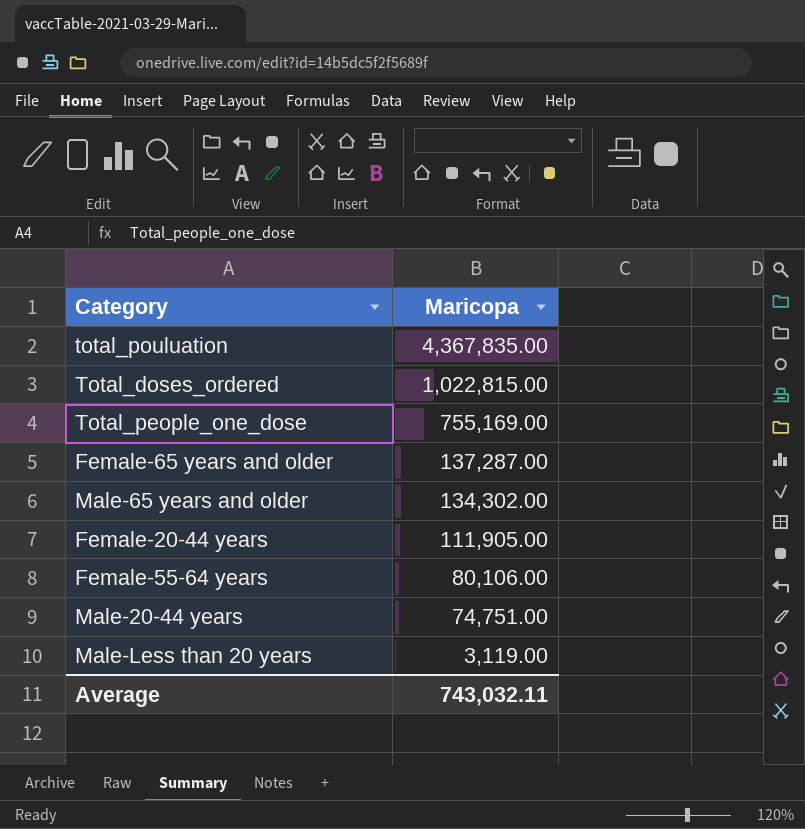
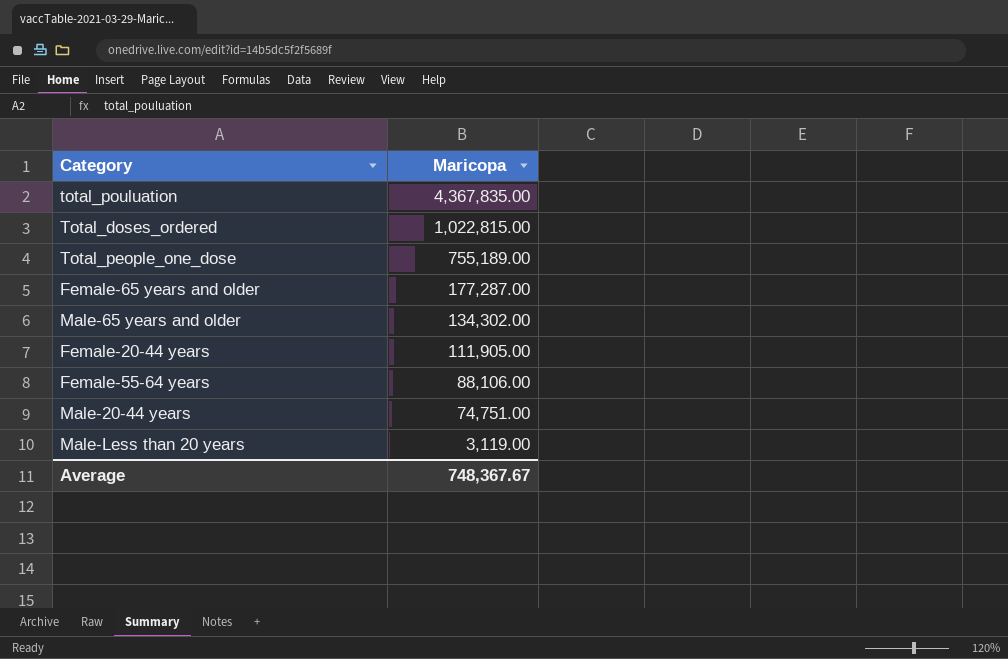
Total_people_one_dose | Maricopa: 755,169.00 -> 755,189.00
Female-65 years and older | Maricopa: 137,287.00 -> 177,287.00
Female-55-64 years | Maricopa: 80,106.00 -> 88,106.00
Average | Maricopa: 743,032.11 -> 748,367.67

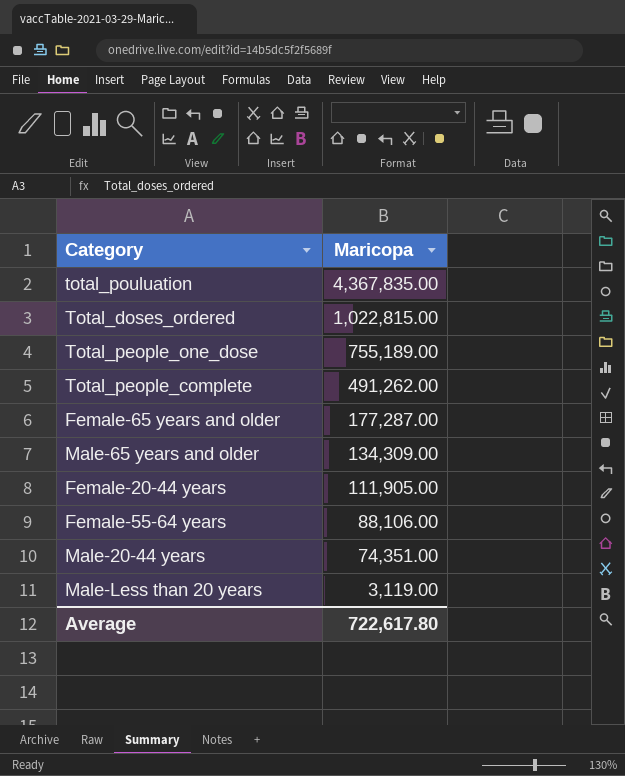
row Total_people_complete: none -> 491,262.00
Male-65 years and older | Maricopa: 134,302.00 -> 134,309.00
Male-20-44 years | Maricopa: 74,751.00 -> 74,351.00
Average | Maricopa: 748,367.67 -> 722,617.80

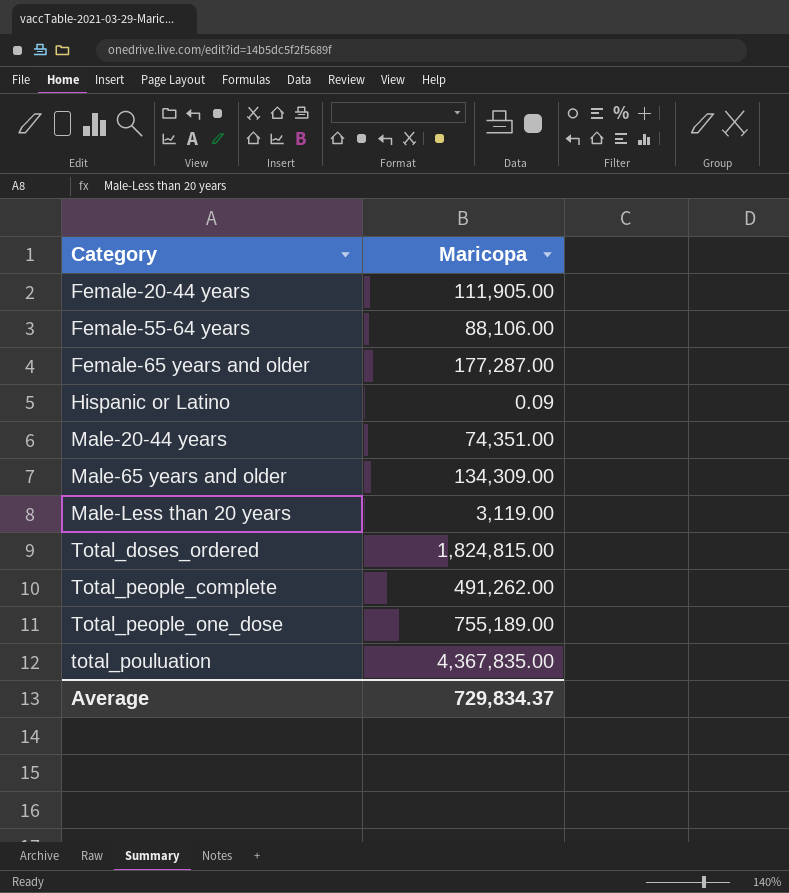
row order: Maricopa descending -> Category ascending
row Hispanic or Latino: none -> 0.09
Total_doses_ordered | Maricopa: 1,022,815.00 -> 1,824,815.00
Average | Maricopa: 722,617.80 -> 729,834.37

